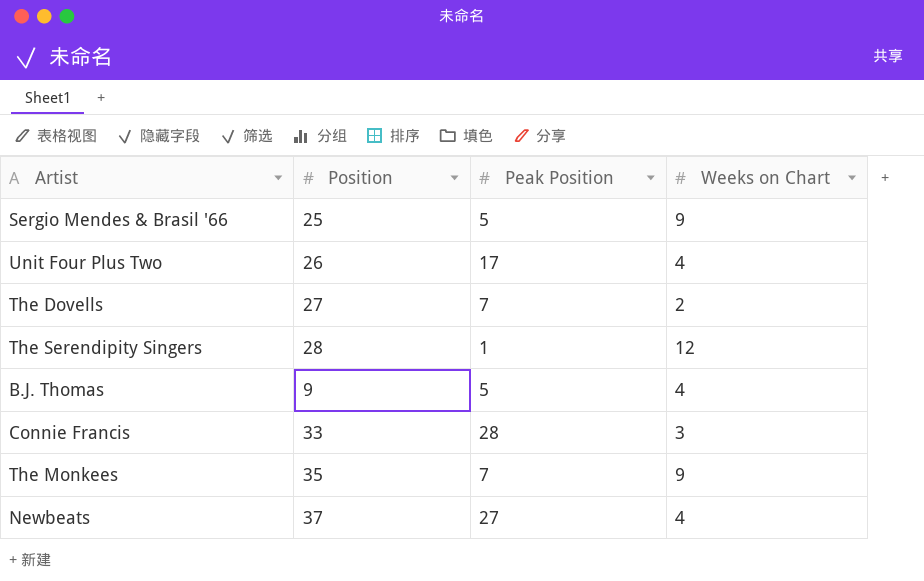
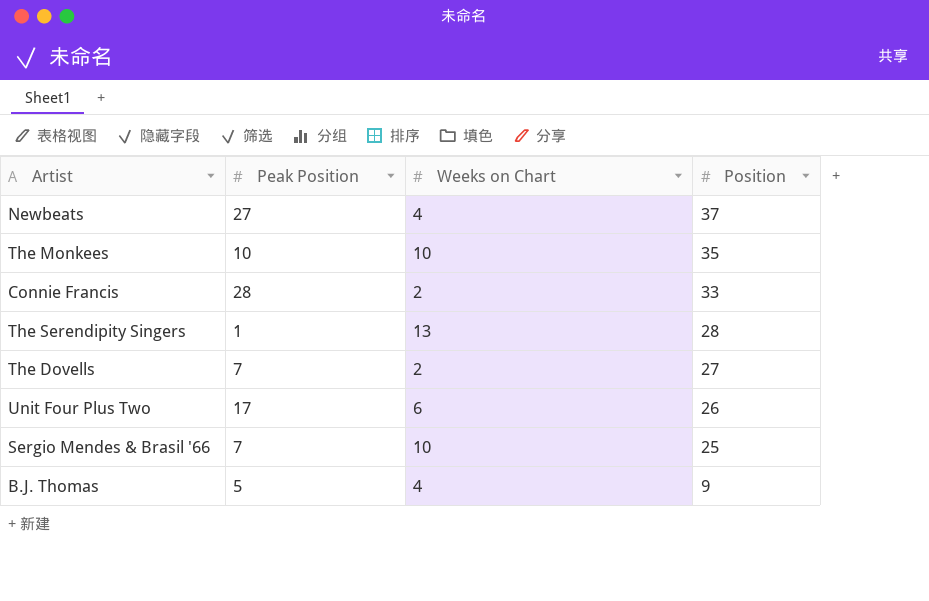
row order: none -> Position descending
column Position | position: 2 -> 4
The Monkees | Peak Position: 7 -> 10
The Monkees | Weeks on Chart: 9 -> 10
Connie Francis | Weeks on Chart: 3 -> 2
The Serendipity Singers | Weeks on Chart: 12 -> 13
Unit Four Plus Two | Weeks on Chart: 4 -> 6
Sergio Mendes & Brasil '66 | Peak Position: 5 -> 7
Sergio Mendes & Brasil '66 | Weeks on Chart: 9 -> 10

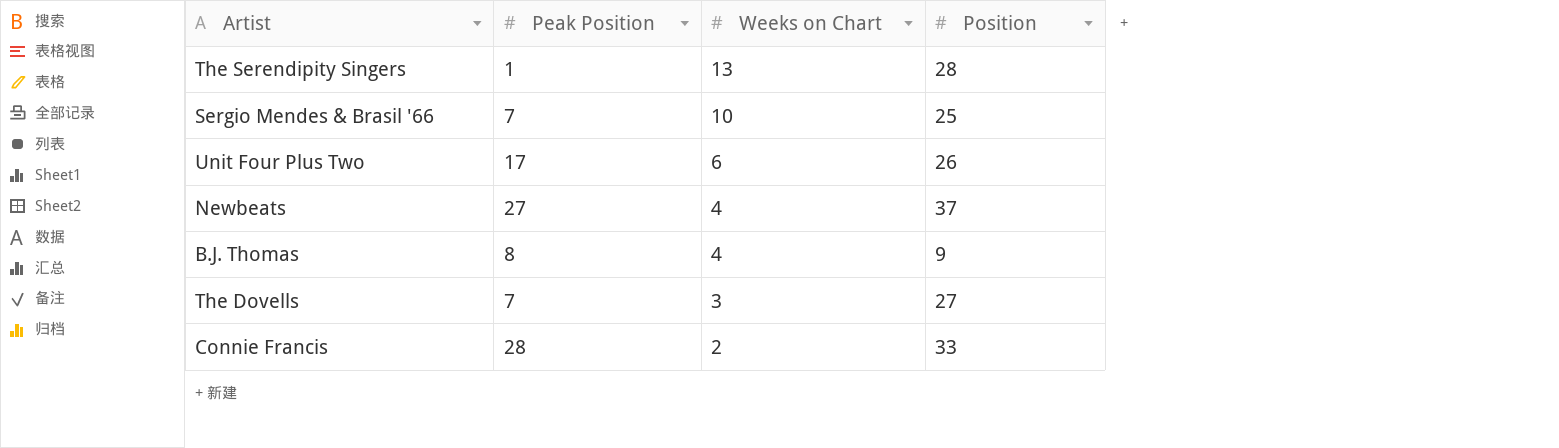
row order: Position descending -> Weeks on Chart descending
row The Monkees: 10 | 10 | 35 -> none
B.J. Thomas | Peak Position: 5 -> 8
The Dovells | Weeks on Chart: 2 -> 3

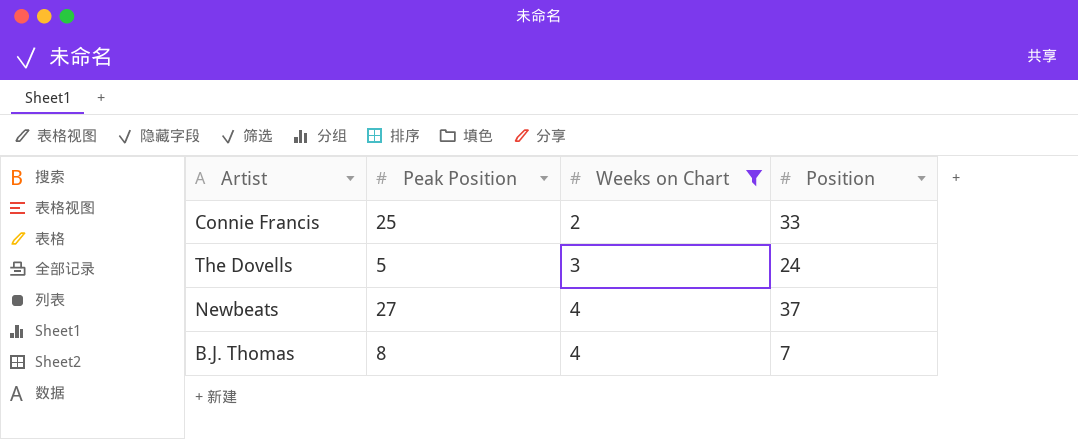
filter: none -> Weeks on Chart <= 4
row order: Weeks on Chart descending -> Weeks on Chart ascending
Connie Francis | Peak Position: 28 -> 25
The Dovells | Peak Position: 7 -> 5
The Dovells | Position: 27 -> 24
B.J. Thomas | Position: 9 -> 7

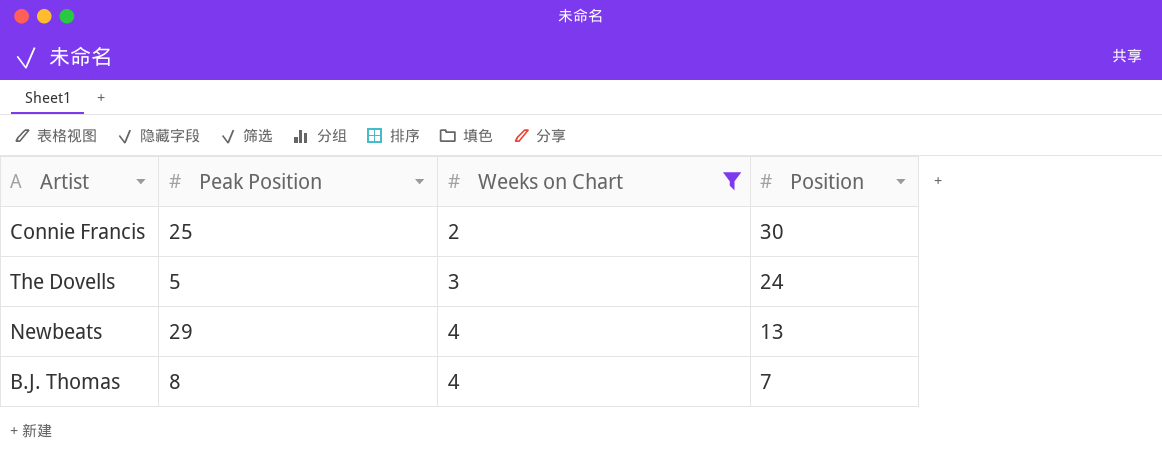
Connie Francis | Position: 33 -> 30
Newbeats | Peak Position: 27 -> 29
Newbeats | Position: 37 -> 13

